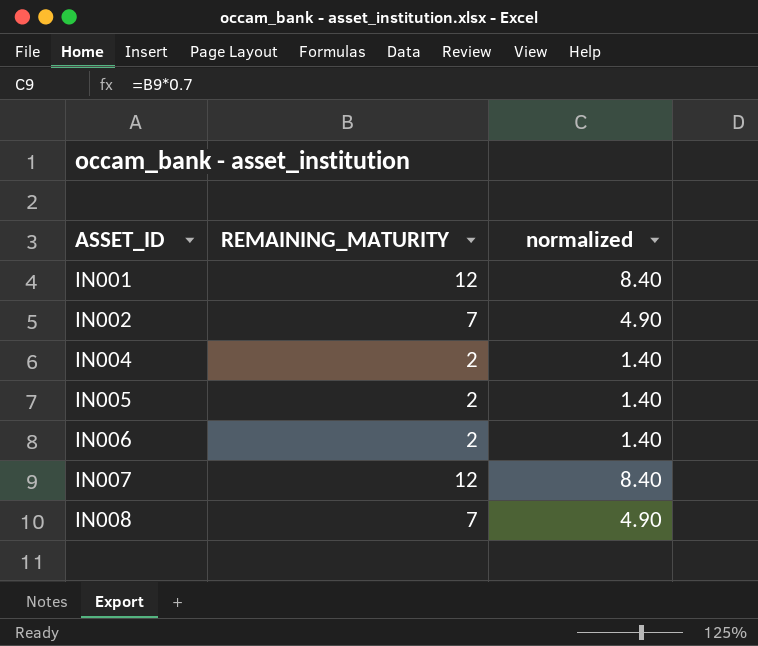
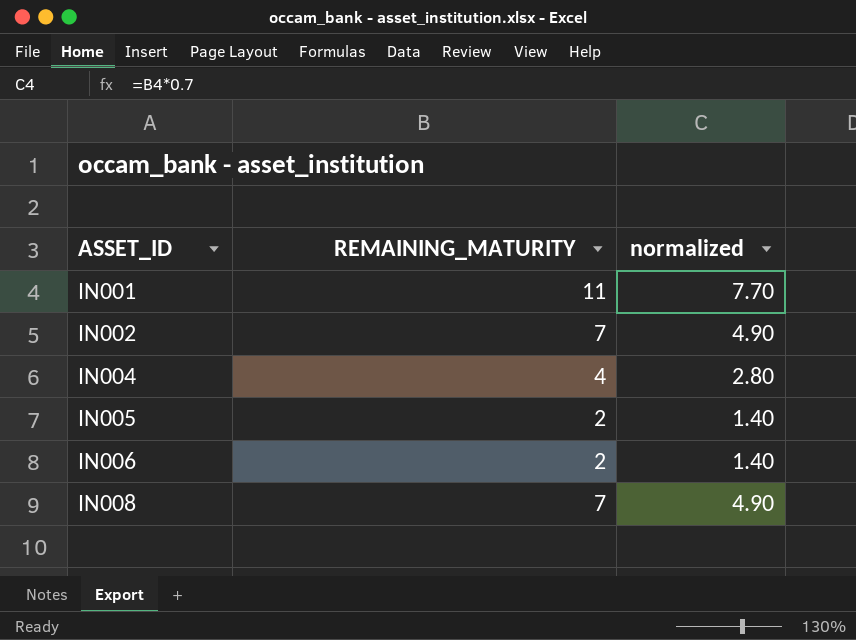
row IN007: 12 | 8.40 -> none
IN001 | REMAINING_MATURITY: 12 -> 11
IN001 | normalized: 8.40 -> 7.70
IN004 | REMAINING_MATURITY: 2 -> 4
IN004 | normalized: 1.40 -> 2.80

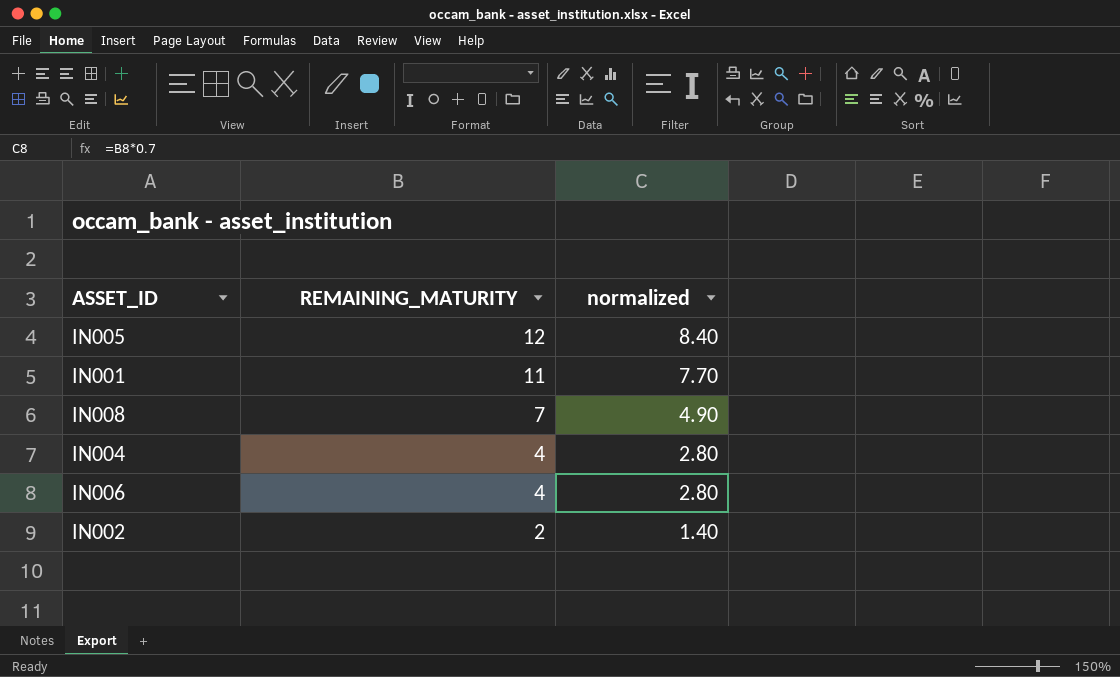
row order: ASSET_ID ascending -> REMAINING_MATURITY descending
IN005 | REMAINING_MATURITY: 2 -> 12
IN005 | normalized: 1.40 -> 8.40
IN006 | REMAINING_MATURITY: 2 -> 4
IN006 | normalized: 1.40 -> 2.80
IN002 | REMAINING_MATURITY: 7 -> 2
IN002 | normalized: 4.90 -> 1.40

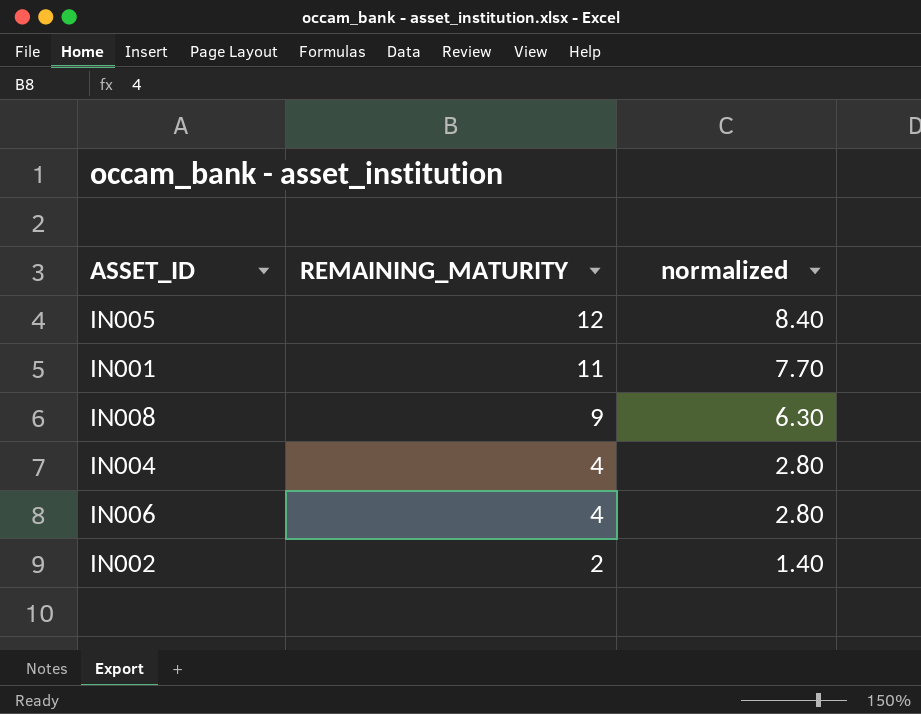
IN008 | REMAINING_MATURITY: 7 -> 9
IN008 | normalized: 4.90 -> 6.30

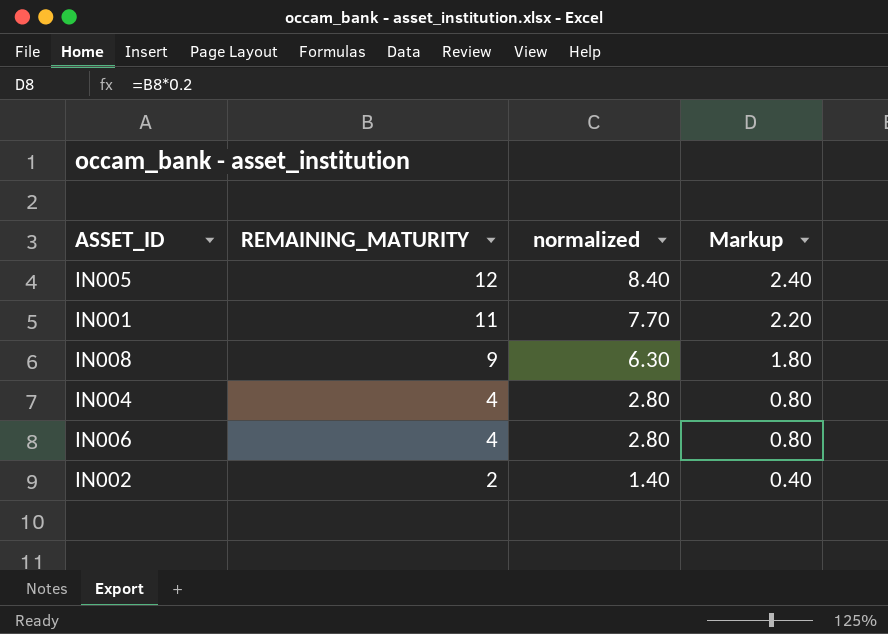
column Markup | formula: none -> [REMAINING_MATURITY] * 0.2

